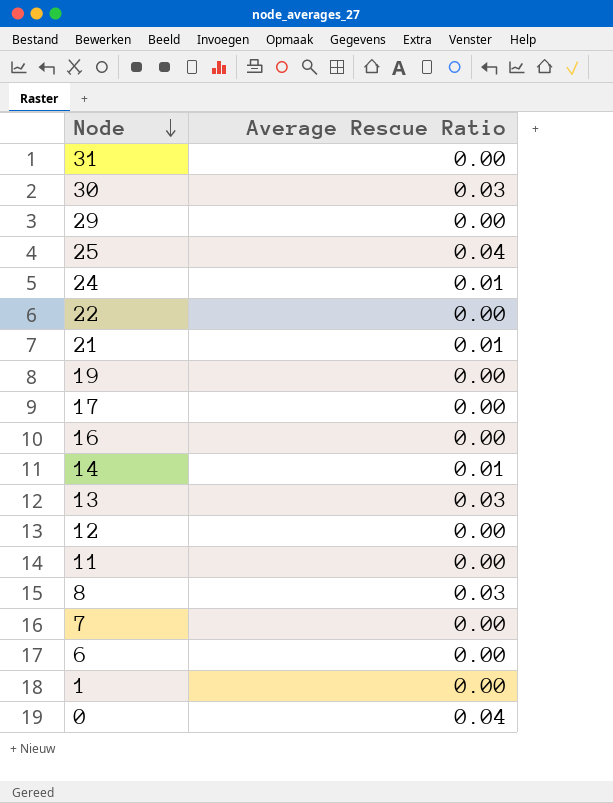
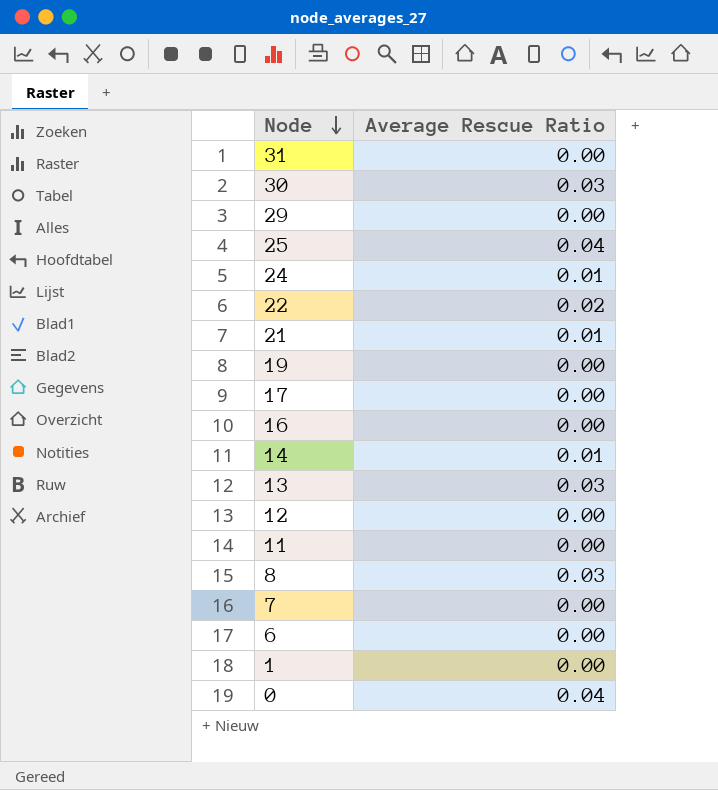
22 | Average Rescue Ratio: 0.00 -> 0.02

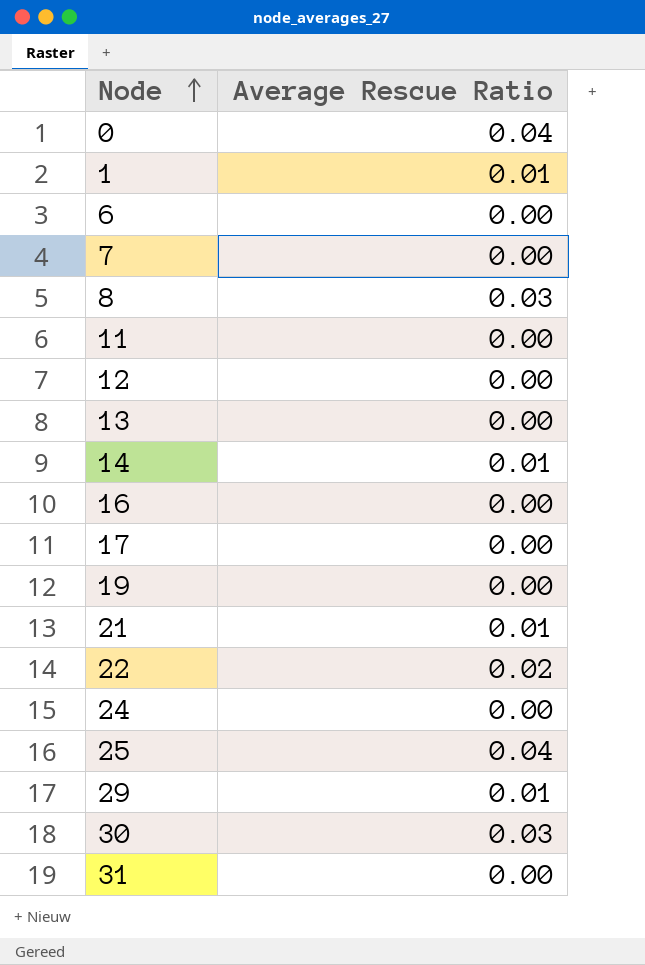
row order: Node descending -> Node ascending
1 | Average Rescue Ratio: 0.00 -> 0.01
13 | Average Rescue Ratio: 0.03 -> 0.00
24 | Average Rescue Ratio: 0.01 -> 0.00
29 | Average Rescue Ratio: 0.00 -> 0.01

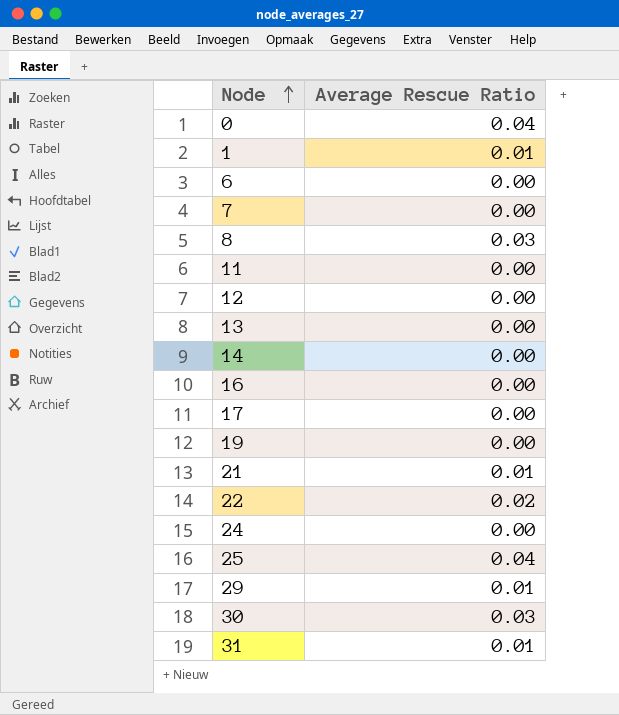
14 | Average Rescue Ratio: 0.01 -> 0.00
31 | Average Rescue Ratio: 0.00 -> 0.01

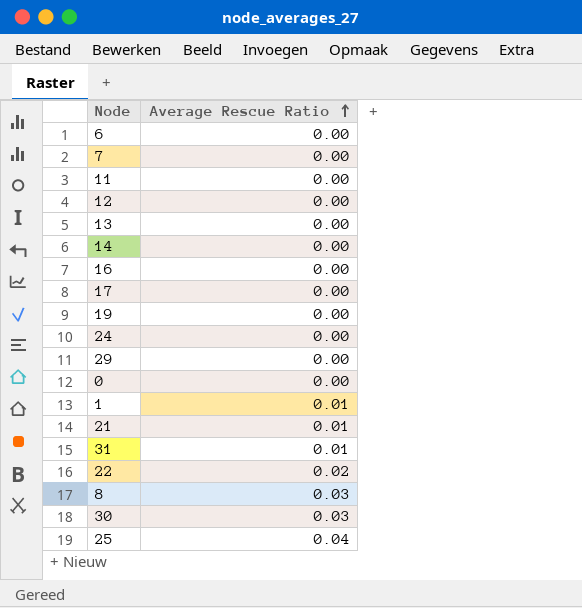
row order: Node ascending -> Average Rescue Ratio ascending
29 | Average Rescue Ratio: 0.01 -> 0.00
0 | Average Rescue Ratio: 0.04 -> 0.00

